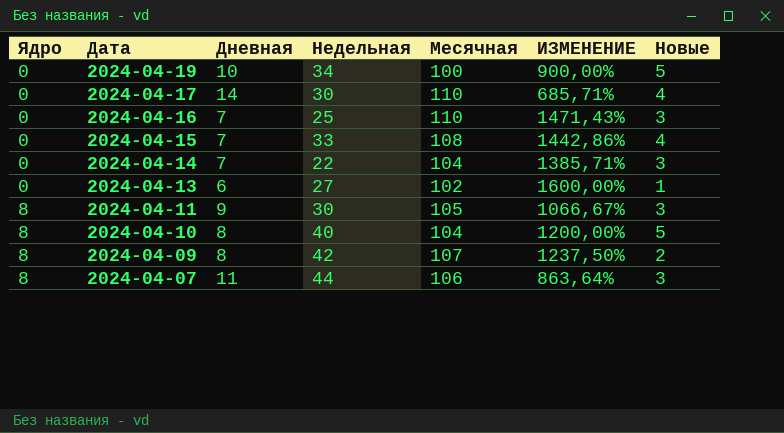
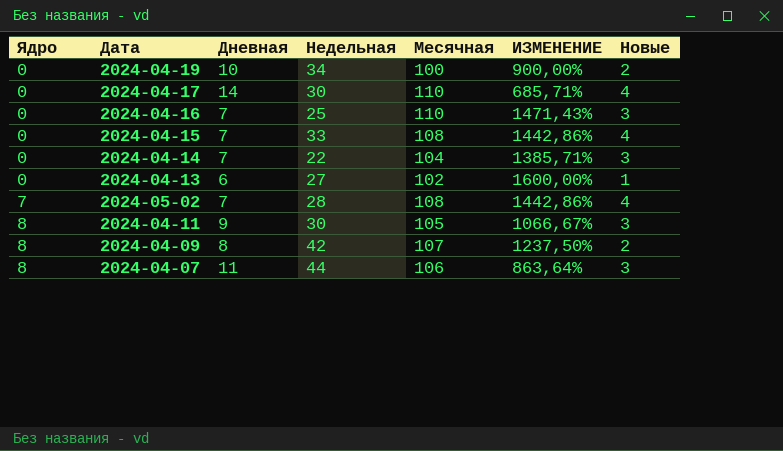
row 2024-04-10: 8 | 8 | 40 | 104 | 1200,00% | 5 -> none
2024-04-19 | Новые: 5 -> 2
row 2024-05-02: none -> 7 | 7 | 28 | 108 | 1442,86% | 4

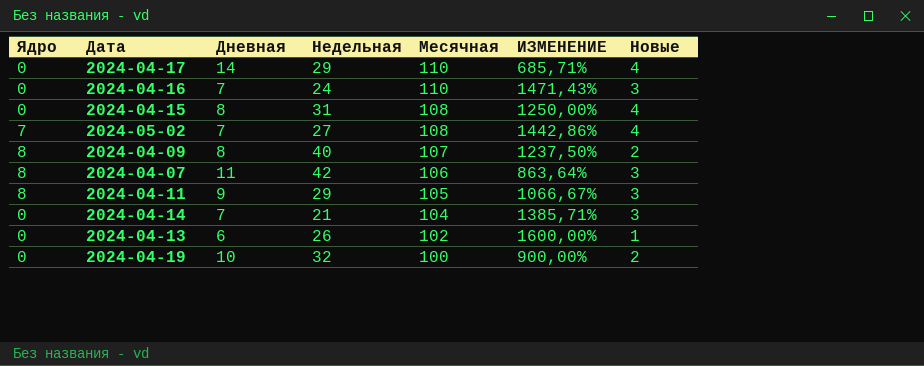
row order: Ядро ascending -> Месячная descending
2024-04-17 | Недельная: 30 -> 29
2024-04-16 | Недельная: 25 -> 24
2024-04-15 | Дневная: 7 -> 8
2024-04-15 | Недельная: 33 -> 31
2024-04-15 | ИЗМЕНЕНИЕ: 1442,86% -> 1250,00%
2024-05-02 | Недельная: 28 -> 27
2024-04-09 | Недельная: 42 -> 40
2024-04-07 | Недельная: 44 -> 42
2024-04-11 | Недельная: 30 -> 29
2024-04-14 | Недельная: 22 -> 21
2024-04-13 | Недельная: 27 -> 26
2024-04-19 | Недельная: 34 -> 32

